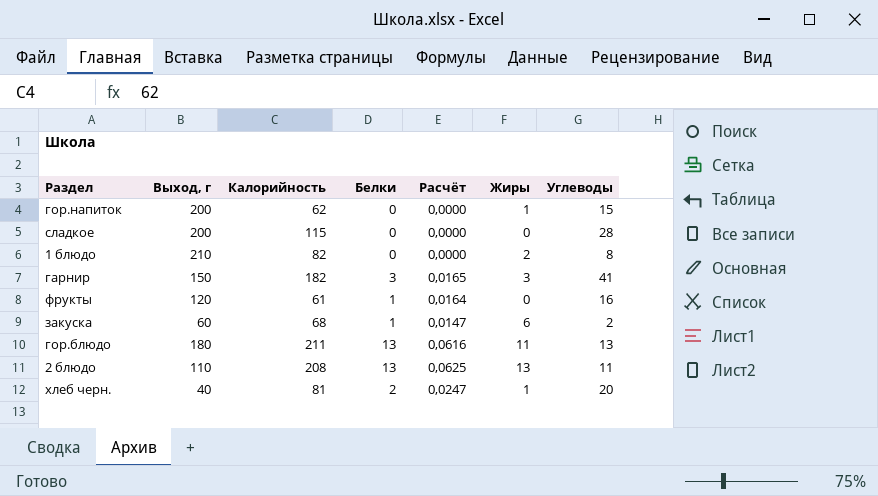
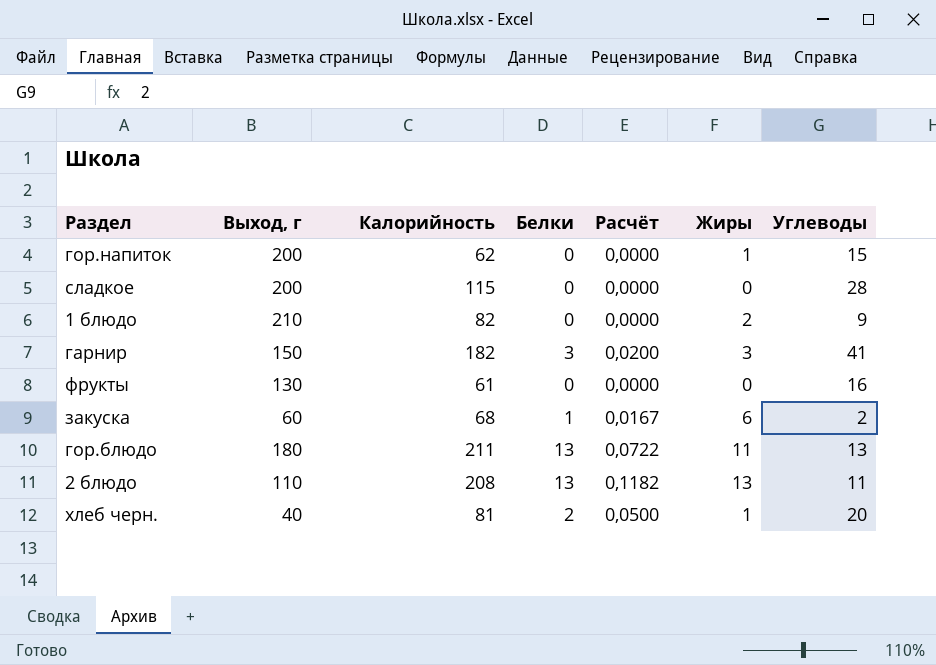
column Расчёт | formula: [Белки] / [Калорийность] -> [Белки] / [Выход, г]
1 блюдо | Углеводы: 8 -> 9
фрукты | Выход, г: 120 -> 130
фрукты | Белки: 1 -> 0

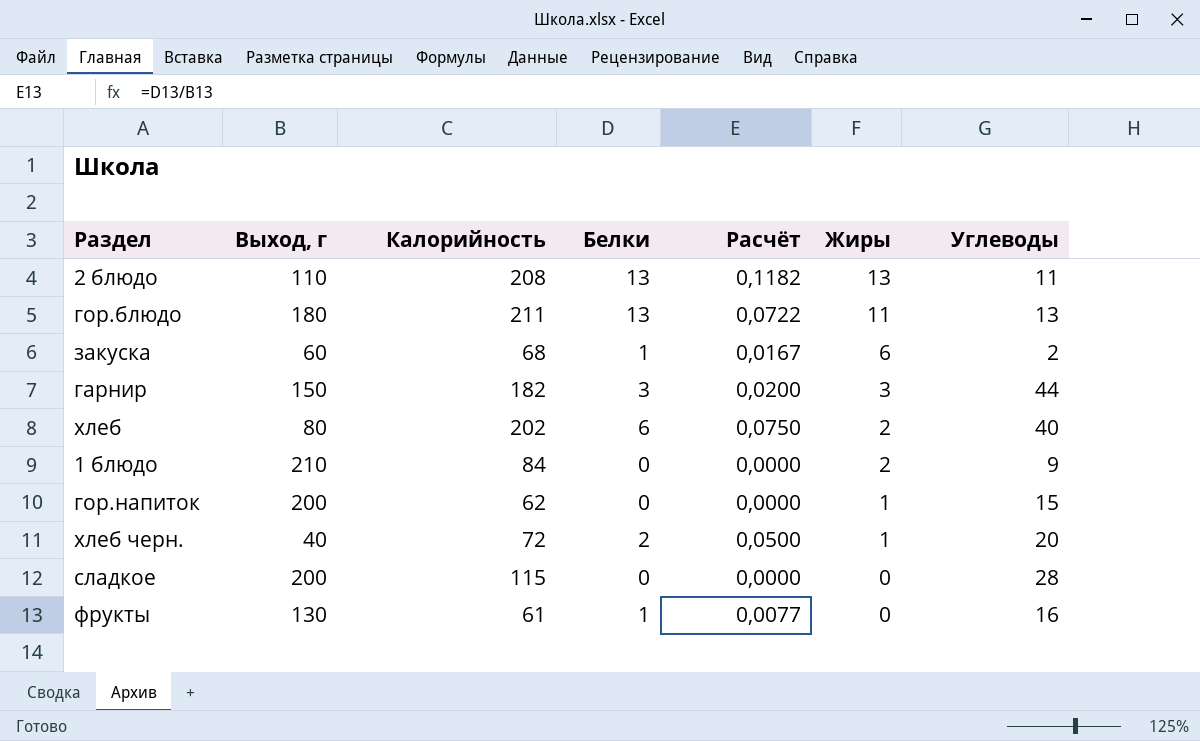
row order: none -> Жиры descending
гарнир | Углеводы: 41 -> 44
row хлеб: none -> 80 | 202 | 6 | 0,0750 | 2 | 40
1 блюдо | Калорийность: 82 -> 84
хлеб черн. | Калорийность: 81 -> 72
фрукты | Белки: 0 -> 1
фрукты | Расчёт: 0,0000 -> 0,0077

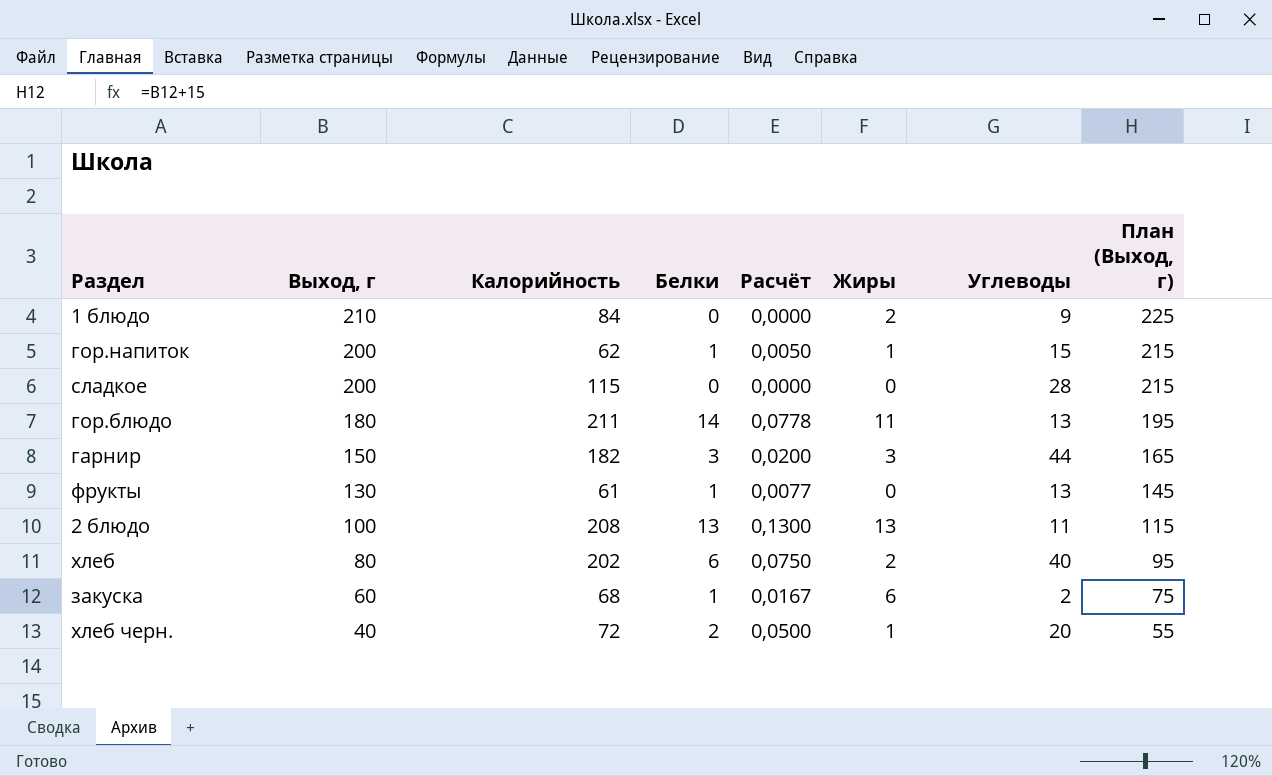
row order: Жиры descending -> Выход, г descending
column План (Выход, г) | formula: none -> [Выход, г] + 15
гор.напиток | Белки: 0 -> 1
гор.напиток | Расчёт: 0,0000 -> 0,0050
гор.блюдо | Белки: 13 -> 14
гор.блюдо | Расчёт: 0,0722 -> 0,0778
фрукты | Углеводы: 16 -> 13
2 блюдо | Выход, г: 110 -> 100
2 блюдо | Расчёт: 0,1182 -> 0,1300

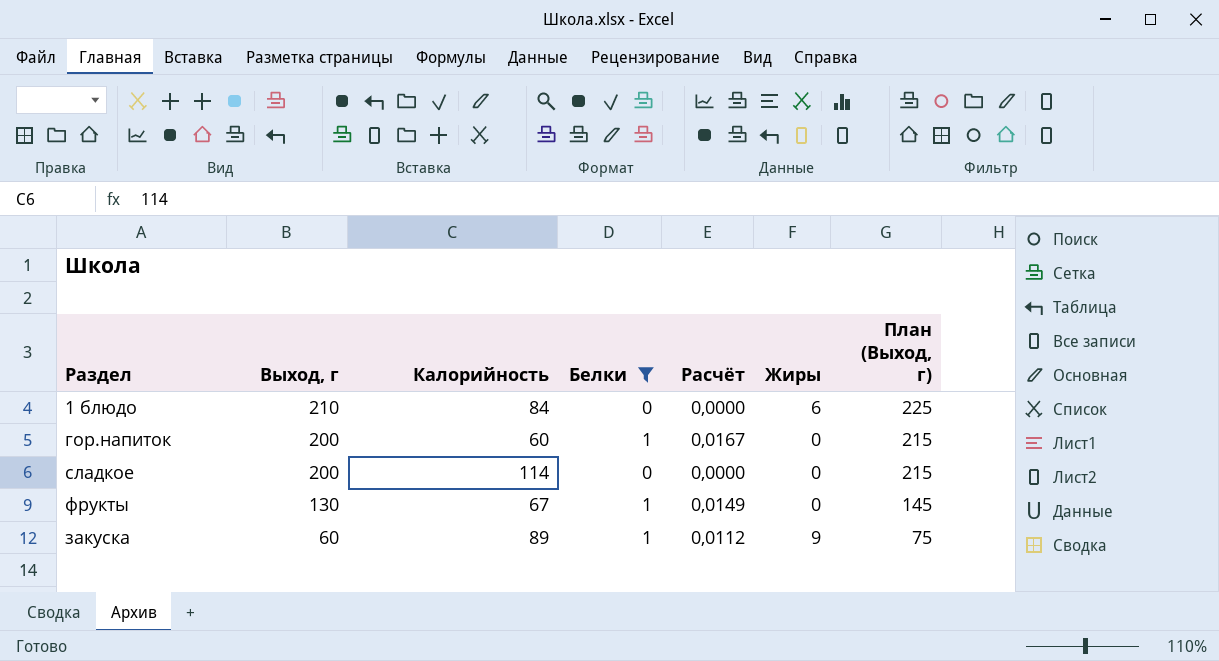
filter: none -> Белки <= 1
column Углеводы | position: 7 -> none
column Расчёт | formula: [Белки] / [Выход, г] -> [Белки] / [Калорийность]
1 блюдо | Жиры: 2 -> 6
гор.напиток | Калорийность: 62 -> 60
гор.напиток | Жиры: 1 -> 0
сладкое | Калорийность: 115 -> 114
фрукты | Калорийность: 61 -> 67
закуска | Калорийность: 68 -> 89
закуска | Жиры: 6 -> 9

